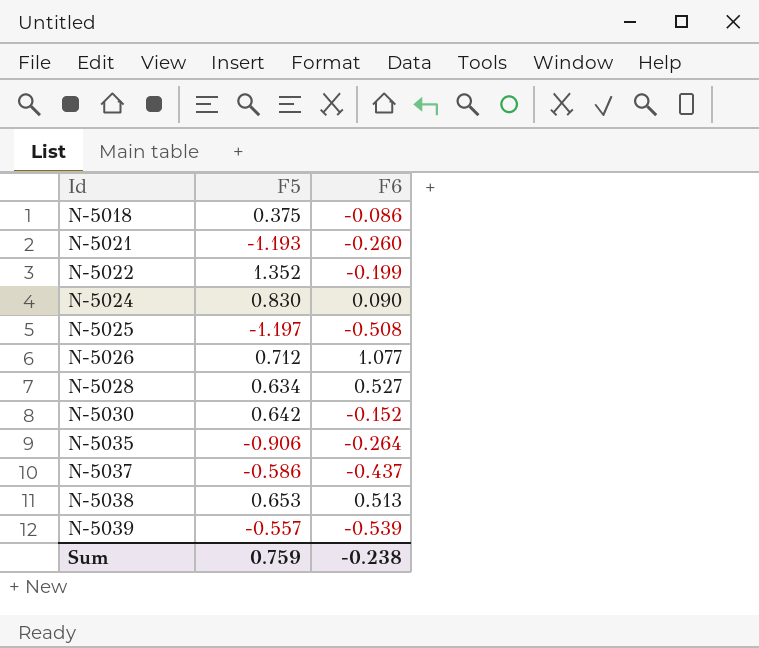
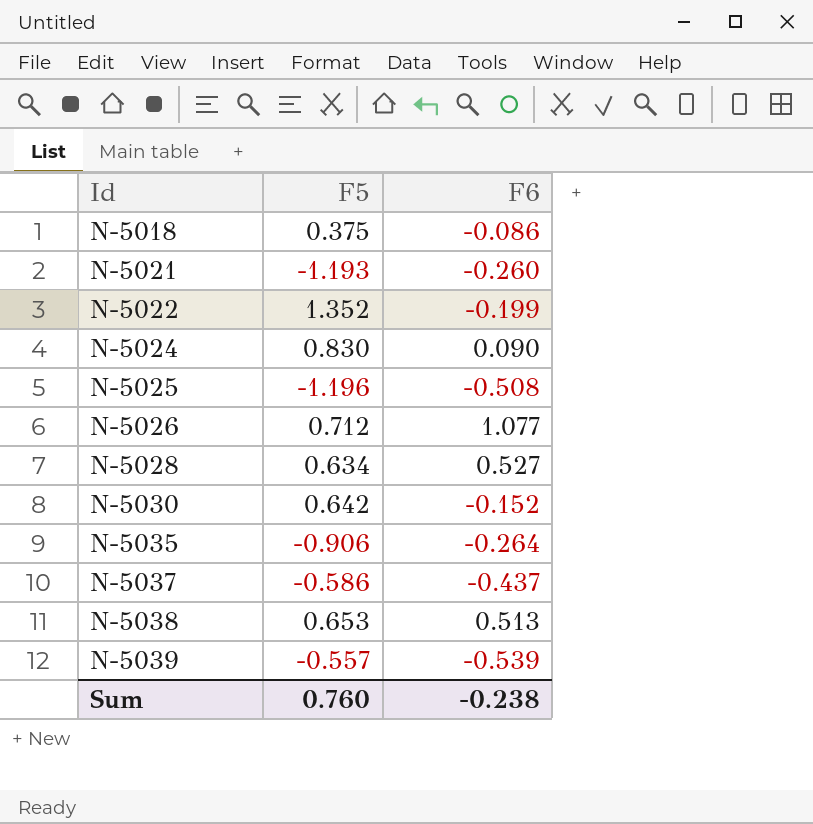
N-5025 | F5: -1.197 -> -1.196
Sum | F5: 0.759 -> 0.760

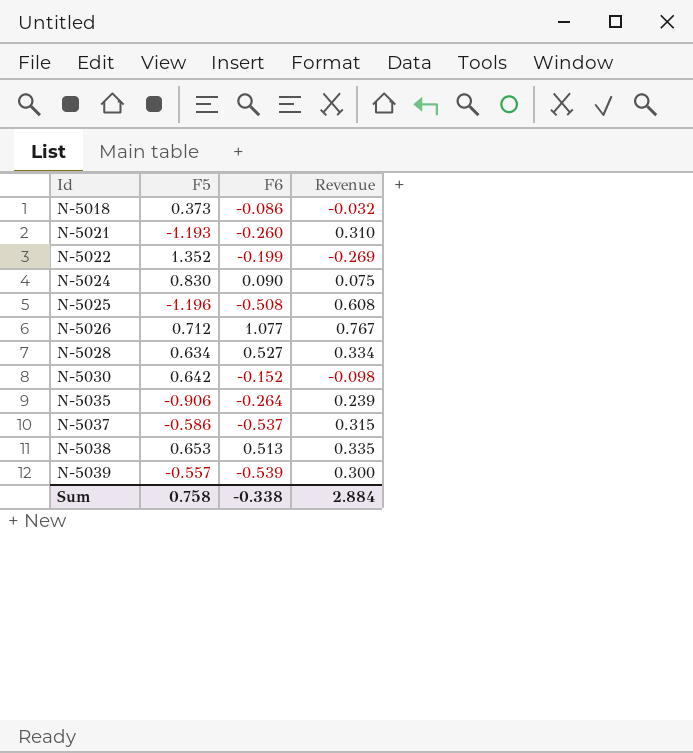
column Revenue | formula: none -> [F5] * [F6]
N-5018 | F5: 0.375 -> 0.373
N-5037 | F6: -0.437 -> -0.537
Sum | F5: 0.760 -> 0.758
Sum | F6: -0.238 -> -0.338

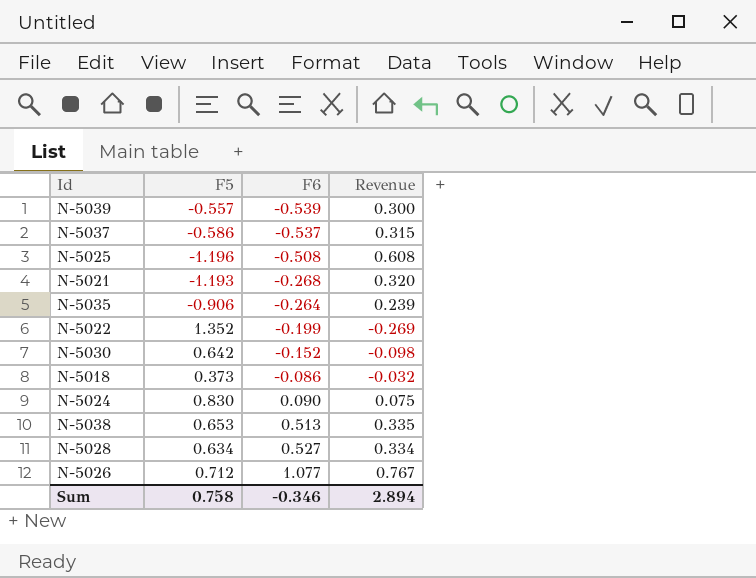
row order: Id ascending -> F6 ascending
N-5021 | F6: -0.260 -> -0.268
N-5021 | Revenue: 0.310 -> 0.320
Sum | F6: -0.338 -> -0.346
Sum | Revenue: 2.884 -> 2.894

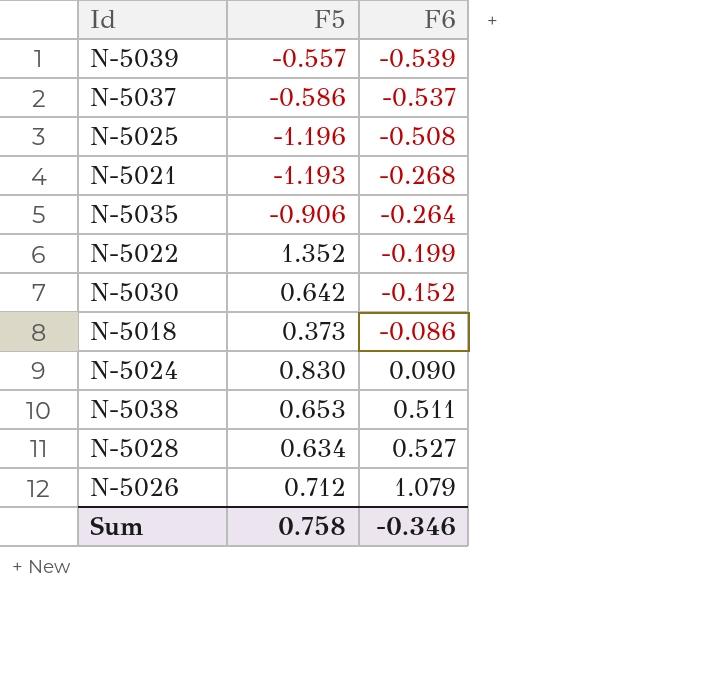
column Revenue | formula: [F5] * [F6] -> none
N-5038 | F6: 0.513 -> 0.511
N-5026 | F6: 1.077 -> 1.079

